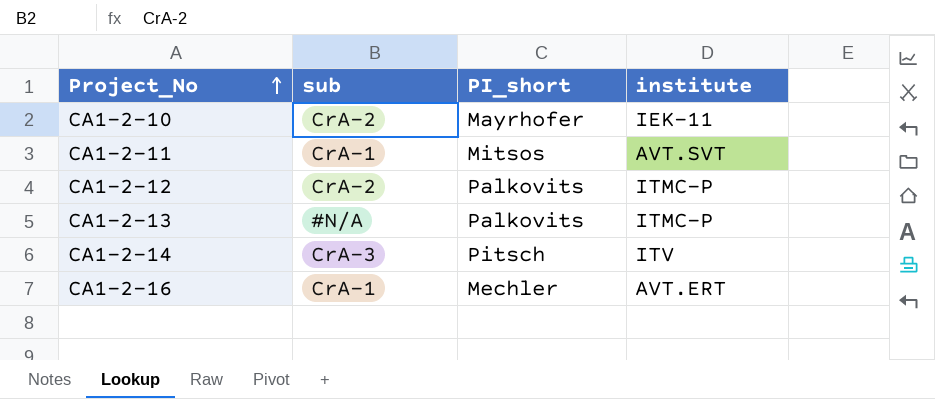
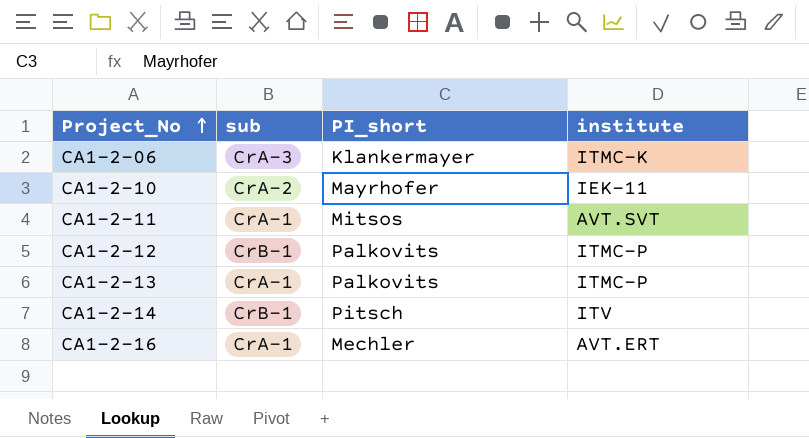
row CA1-2-06: none -> CrA-3 | Klankermayer | ITMC-K
CA1-2-12 | sub: CrA-2 -> CrB-1
CA1-2-13 | sub: #N/A -> CrA-1
CA1-2-14 | sub: CrA-3 -> CrB-1

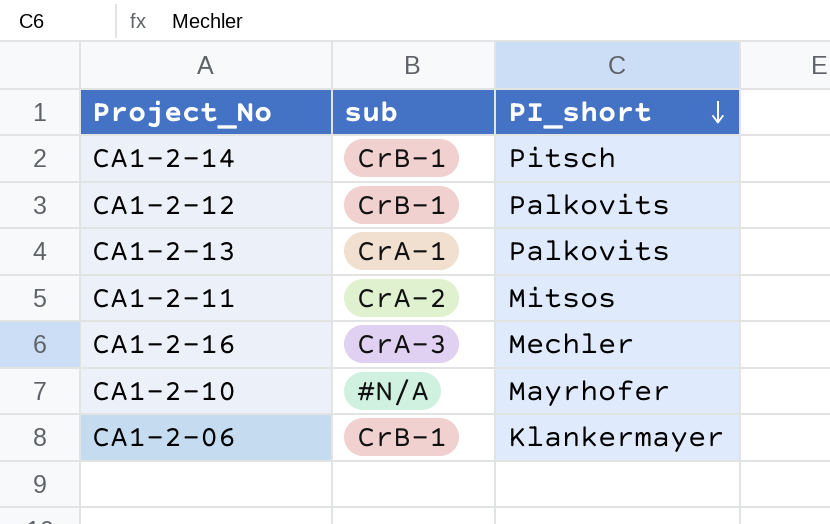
row order: Project_No ascending -> PI_short descending
column institute | position: 4 -> none
CA1-2-11 | sub: CrA-1 -> CrA-2
CA1-2-16 | sub: CrA-1 -> CrA-3
CA1-2-10 | sub: CrA-2 -> #N/A
CA1-2-06 | sub: CrA-3 -> CrB-1

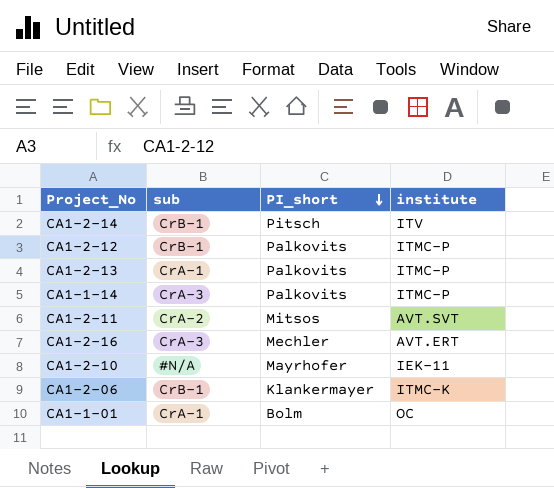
column institute | position: none -> 4
row CA1-1-14: none -> CrA-3 | Palkovits | ITMC-P
row CA1-1-01: none -> CrA-1 | Bolm | OC

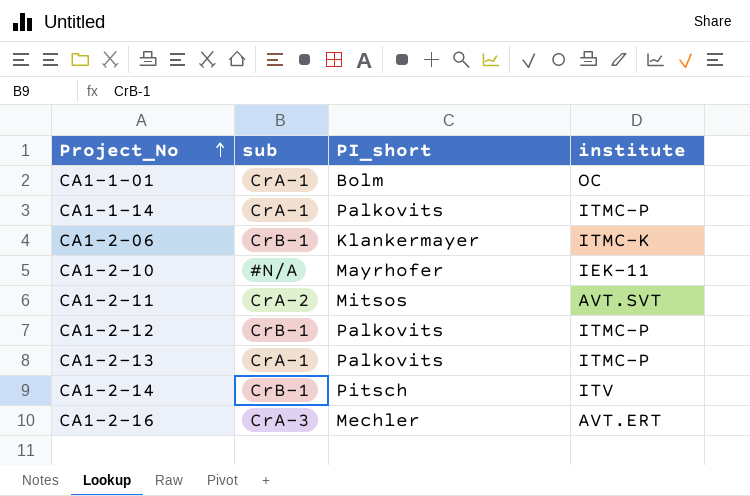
row order: PI_short descending -> Project_No ascending
CA1-1-14 | sub: CrA-3 -> CrA-1

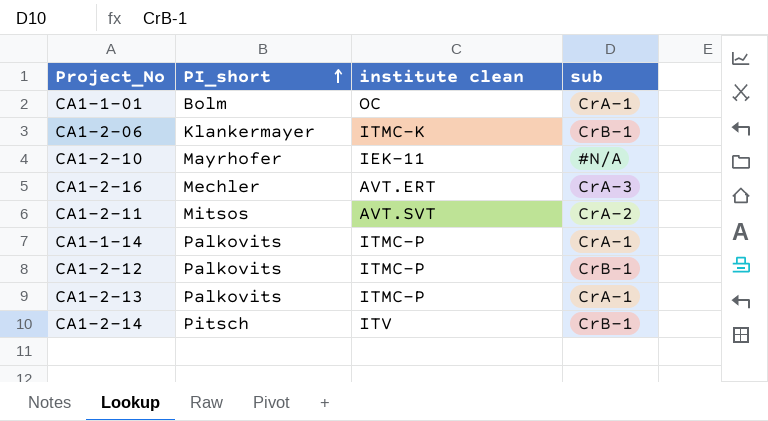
row order: Project_No ascending -> PI_short ascending
column name: institute -> institute clean
column sub | position: 2 -> 4

